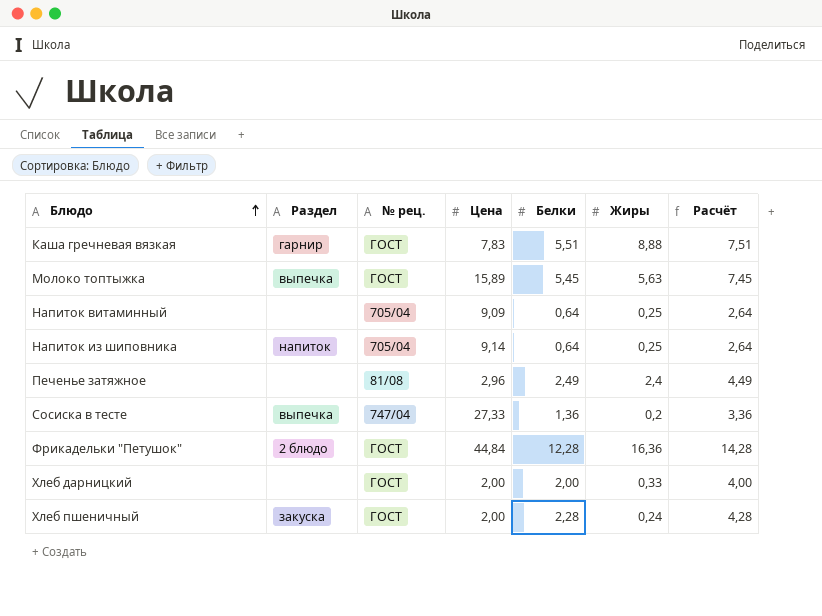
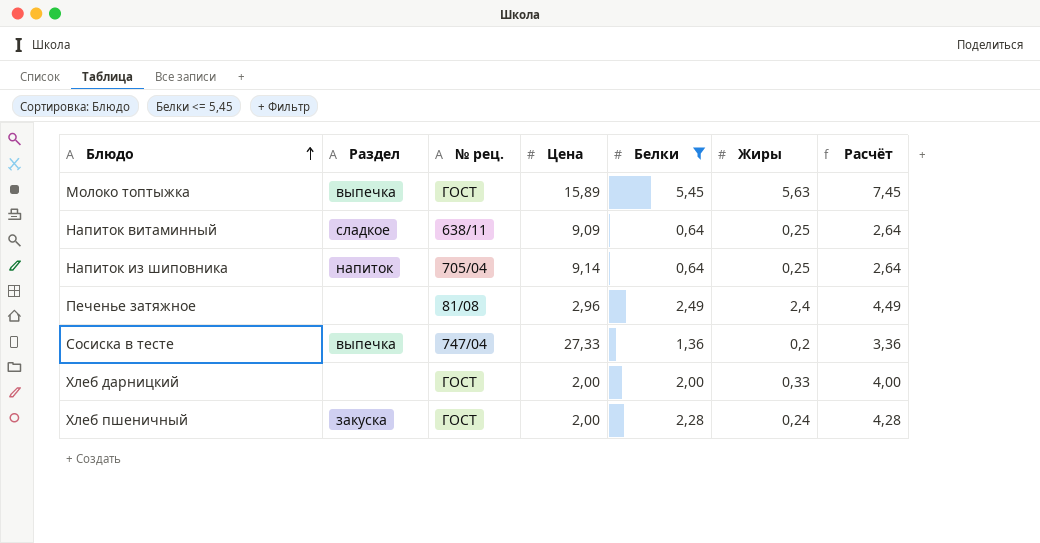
filter: none -> Белки <= 5,45
Напиток витаминный | Раздел: none -> сладкое
Напиток витаминный | № рец.: 705/04 -> 638/11

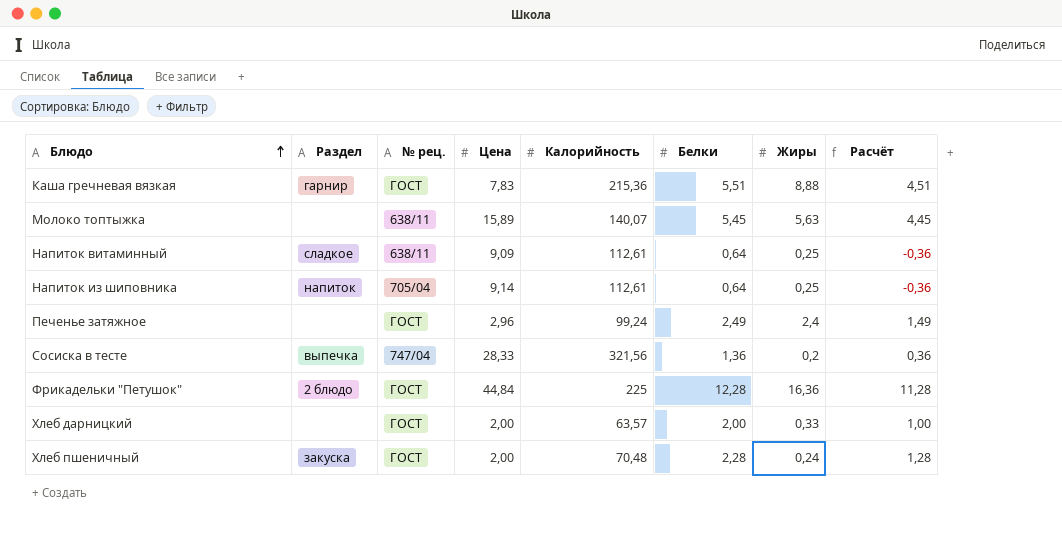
filter: Белки <= 5,45 -> none
column Калорийность | position: none -> 5
column Расчёт | formula: [Белки] + 2 -> [Белки] - 1
Молоко топтыжка | Раздел: выпечка -> none
Молоко топтыжка | № рец.: ГОСТ -> 638/11
Печенье затяжное | № рец.: 81/08 -> ГОСТ
Сосиска в тесте | Цена: 27,33 -> 28,33

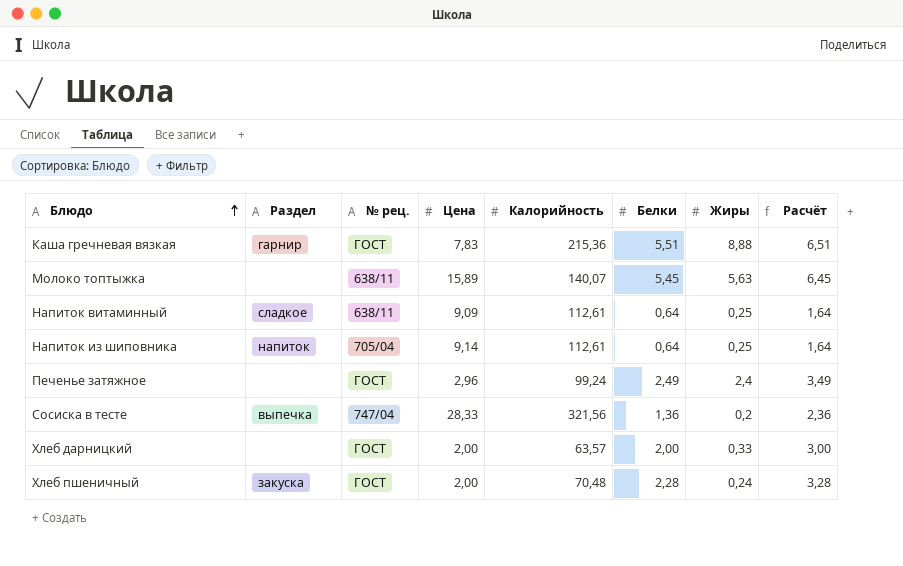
column Расчёт | formula: [Белки] - 1 -> [Белки] + 1
row Фрикадельки "Петушок": 2 блюдо | ГОСТ | 44,84 | 225 | 12,28 | 16,36 | 11,28 -> none

